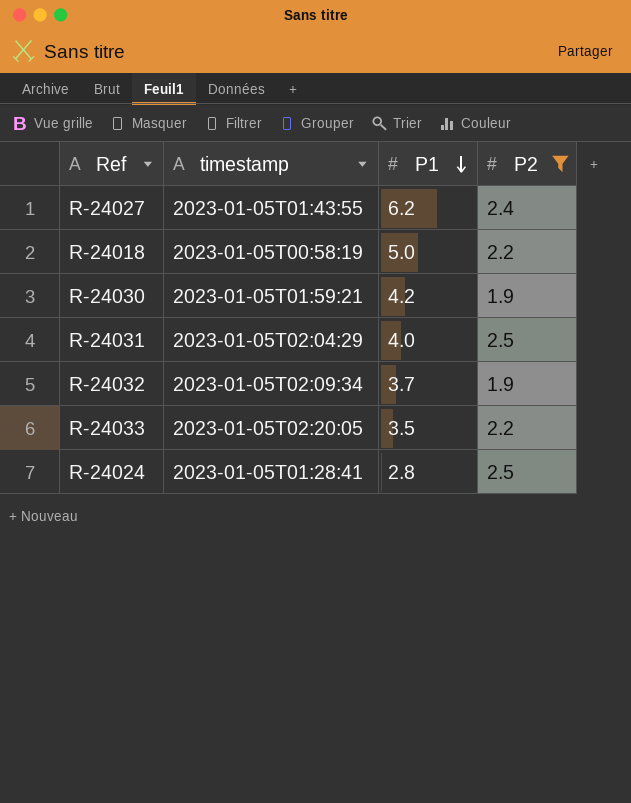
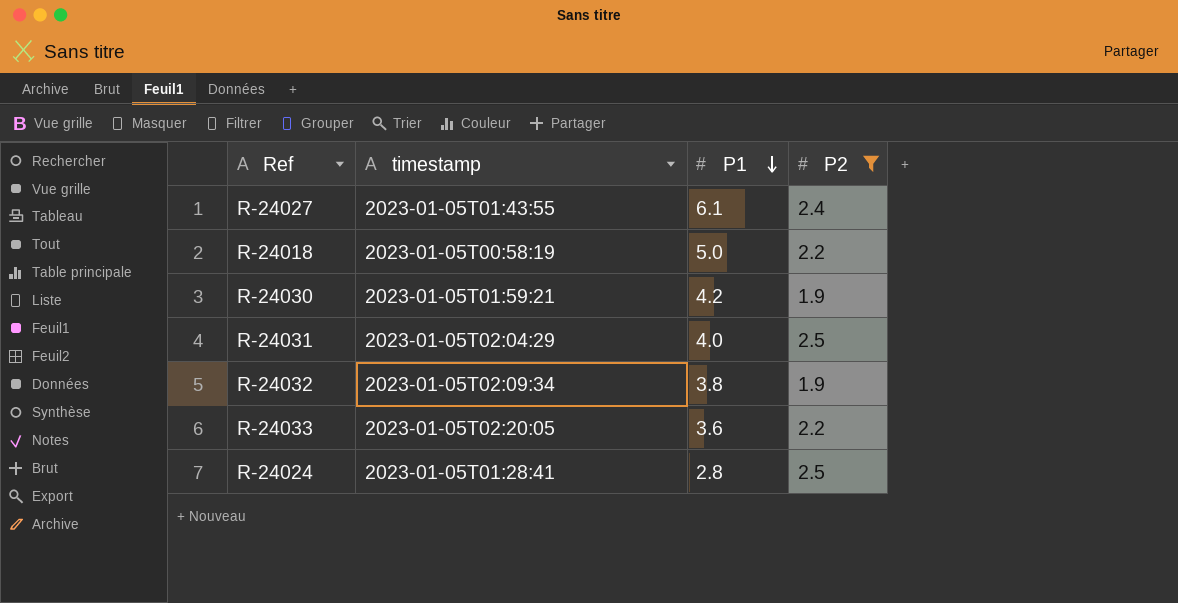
R-24027 | P1: 6.2 -> 6.1
R-24032 | P1: 3.7 -> 3.8
R-24033 | P1: 3.5 -> 3.6

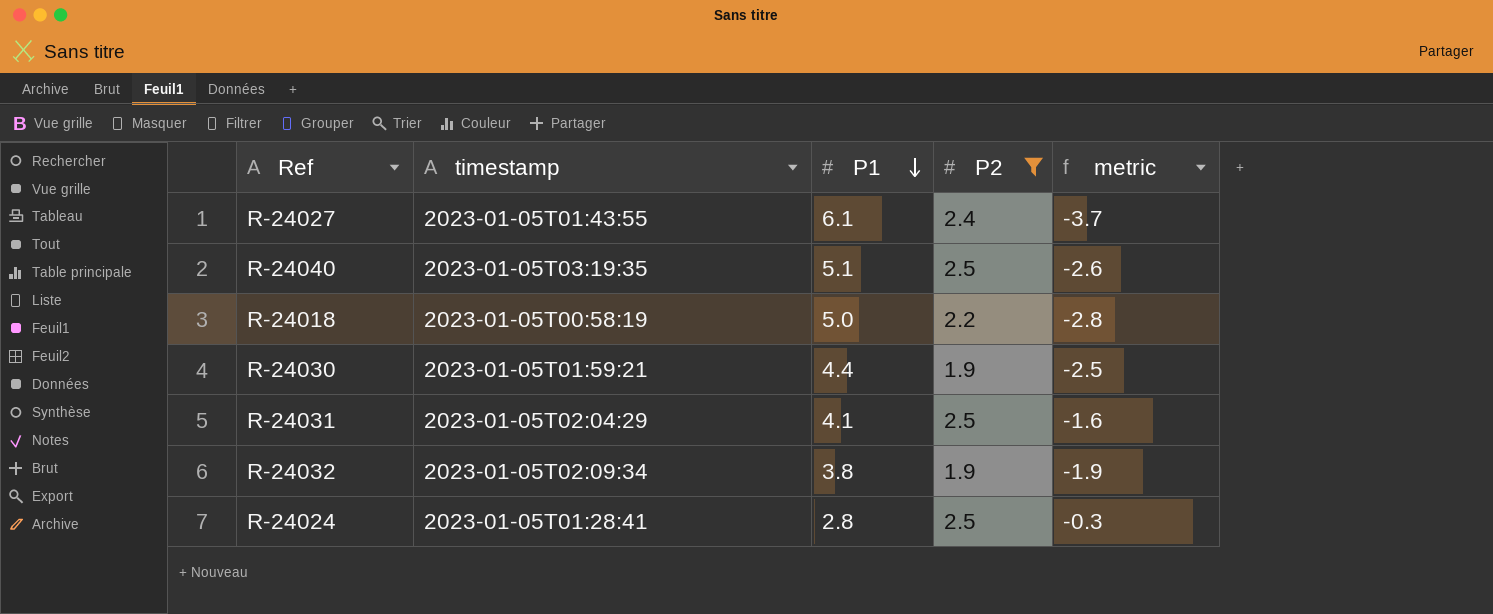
column metric | formula: none -> [P2] - [P1]
row R-24033: 2023-01-05T02:20:05 | 3.6 | 2.2 -> none
row R-24040: none -> 2023-01-05T03:19:35 | 5.1 | 2.5 | -2.6
R-24030 | P1: 4.2 -> 4.4
R-24031 | P1: 4.0 -> 4.1

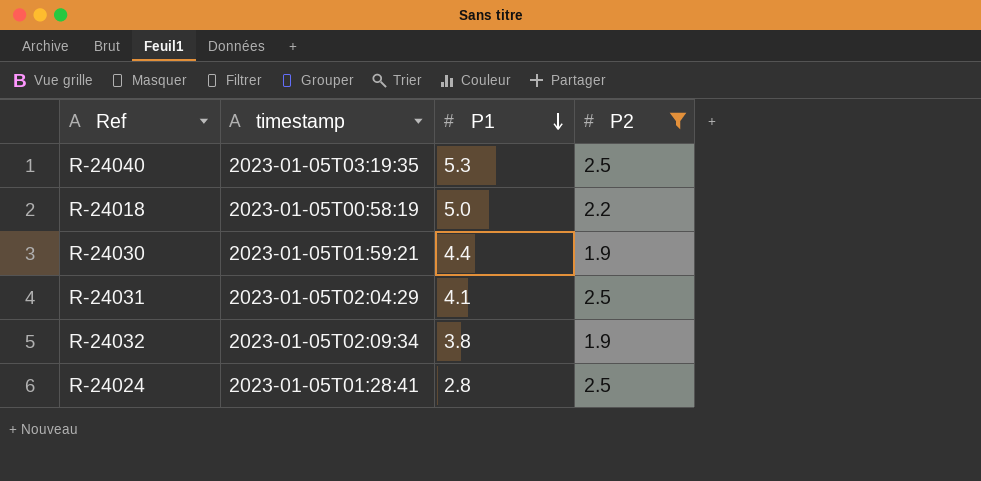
column metric | formula: [P2] - [P1] -> none
row R-24027: 2023-01-05T01:43:55 | 6.1 | 2.4 | -3.7 -> none
R-24040 | P1: 5.1 -> 5.3

